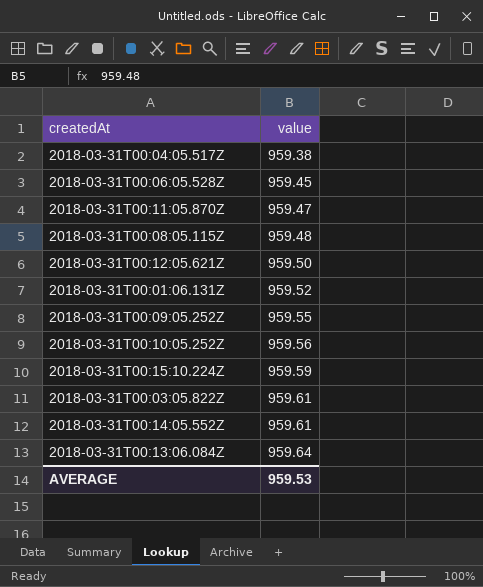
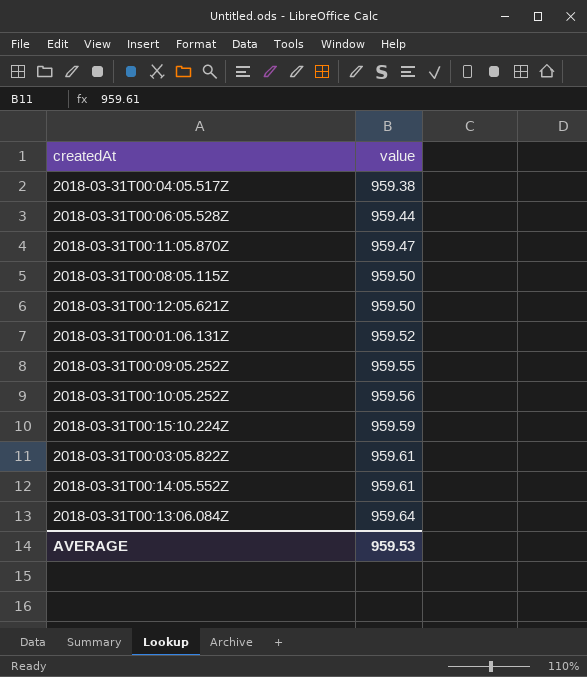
2018-03-31T00:06:05.528Z | value: 959.45 -> 959.44
2018-03-31T00:08:05.115Z | value: 959.48 -> 959.50

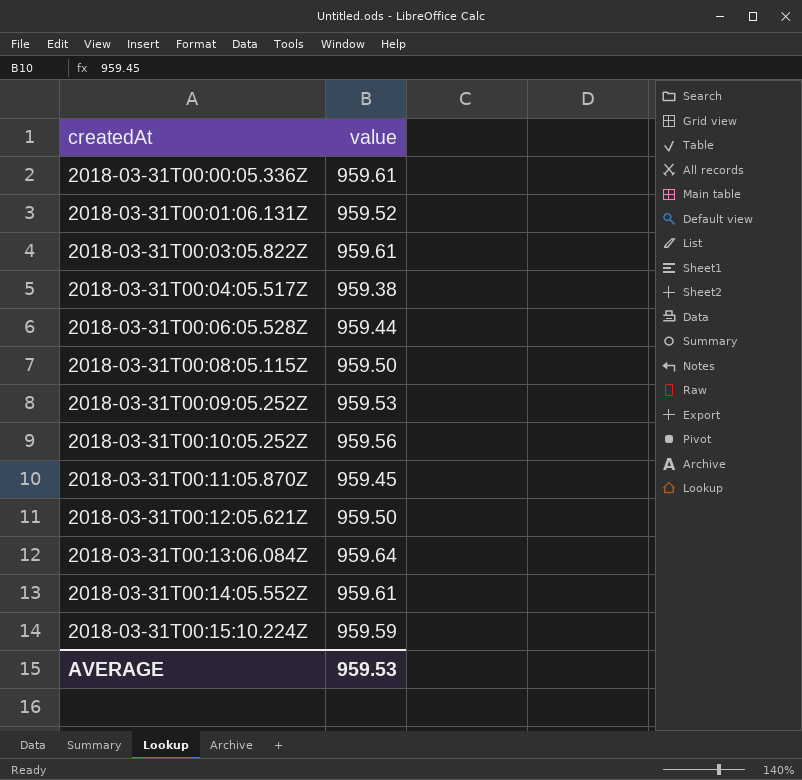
row order: value ascending -> createdAt ascending
row 2018-03-31T00:00:05.336Z: none -> 959.61
2018-03-31T00:09:05.252Z | value: 959.55 -> 959.53
2018-03-31T00:11:05.870Z | value: 959.47 -> 959.45

